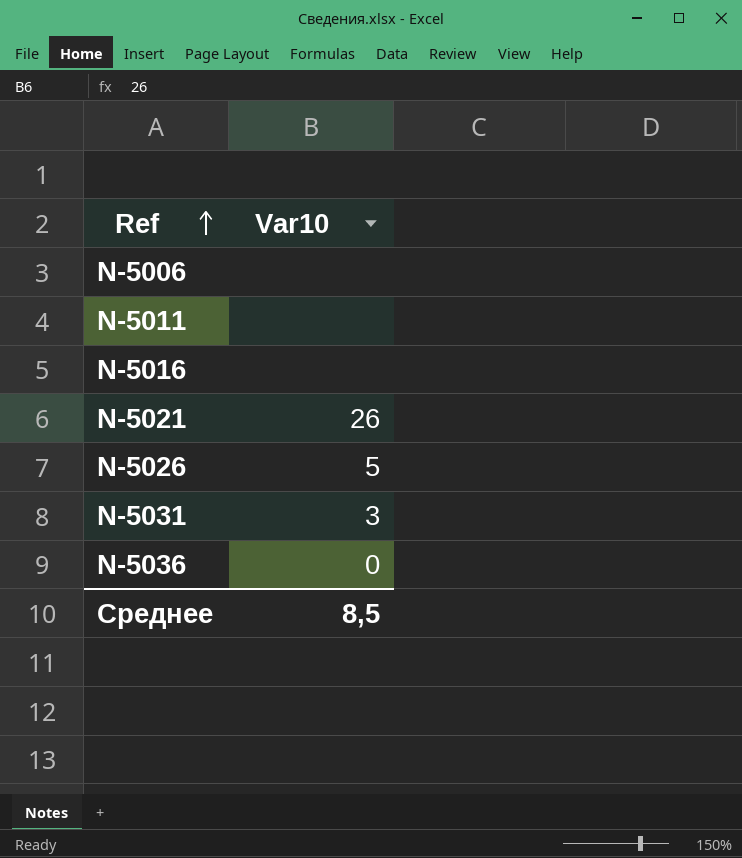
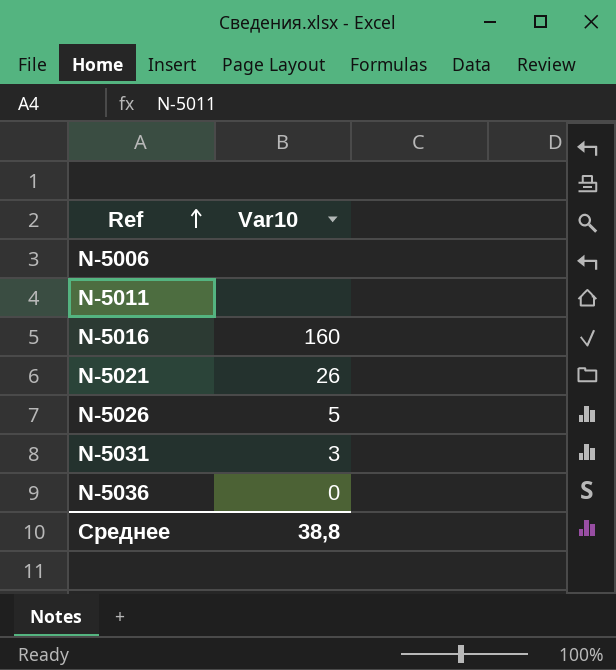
N-5016 | Var10: none -> 160
Среднее | Var10: 8,5 -> 38,8

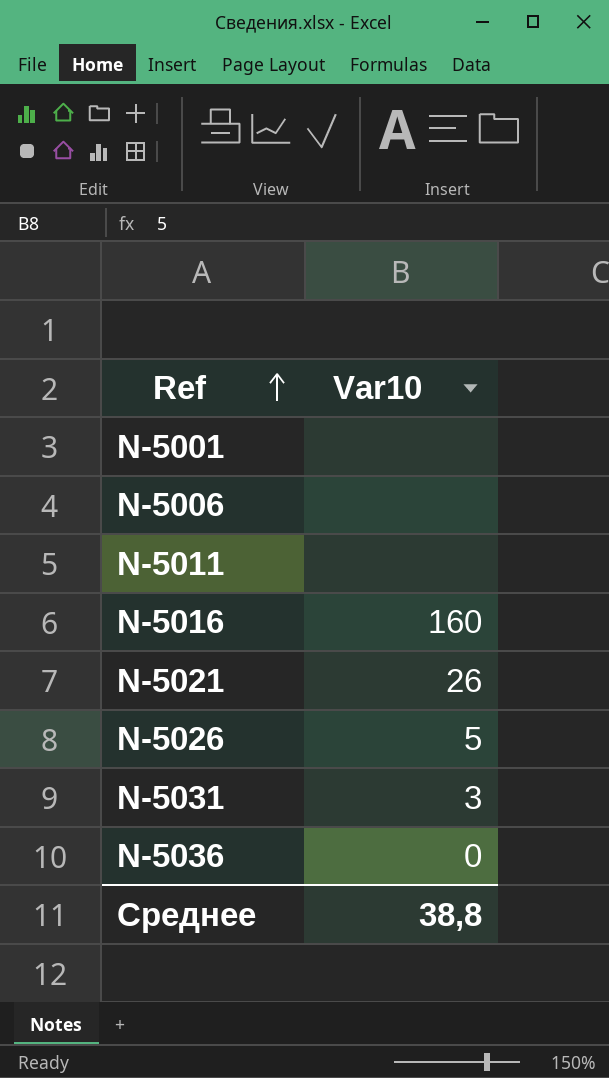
row N-5001: none -> none

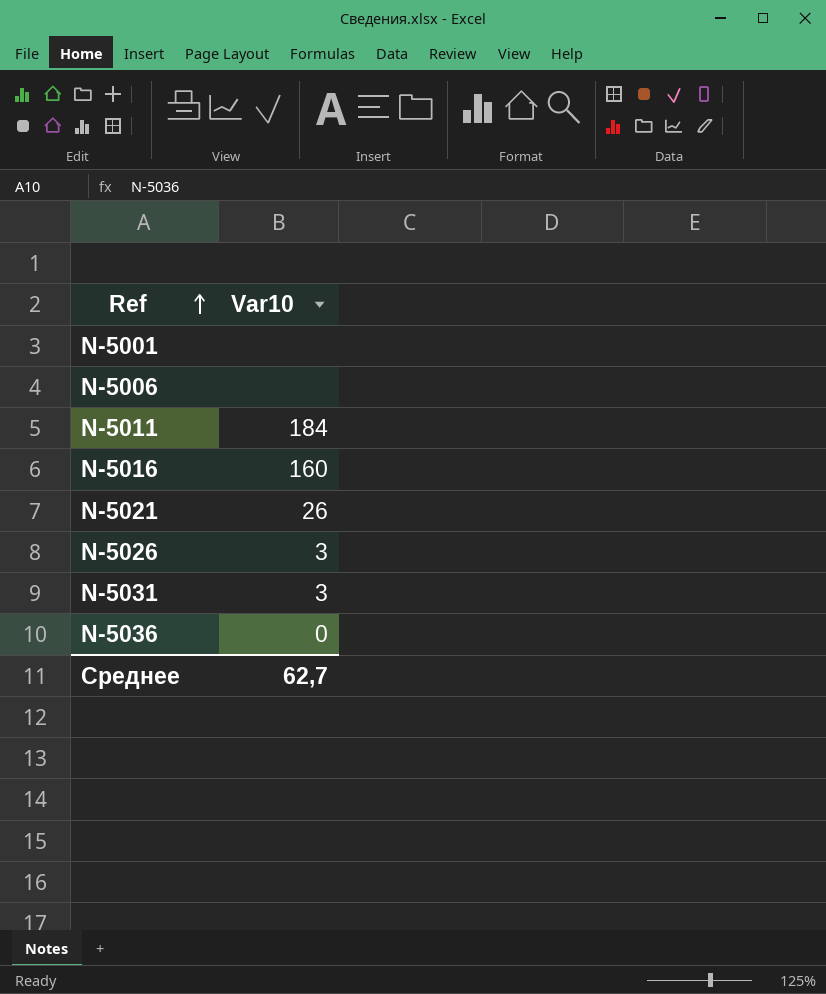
N-5011 | Var10: none -> 184
N-5026 | Var10: 5 -> 3
Среднее | Var10: 38,8 -> 62,7

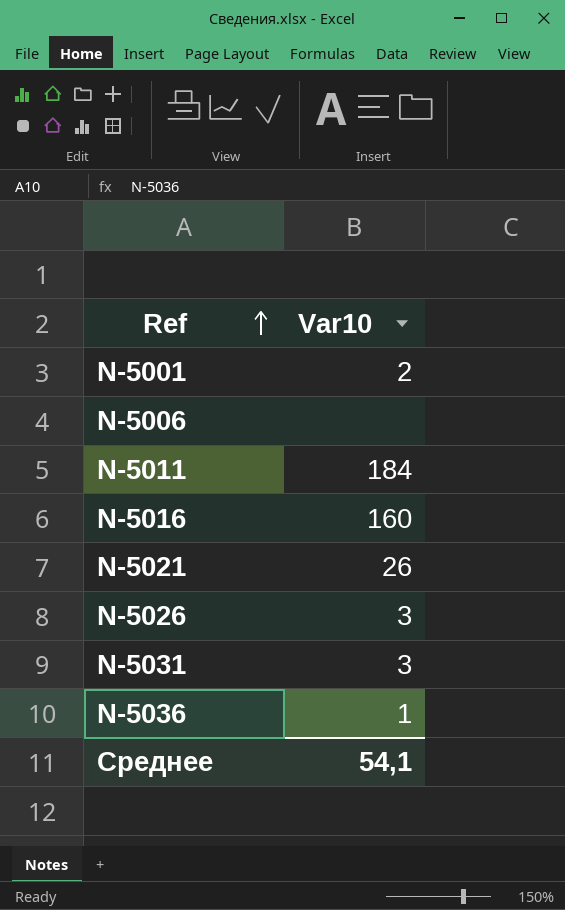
N-5001 | Var10: none -> 2
N-5036 | Var10: 0 -> 1
Среднее | Var10: 62,7 -> 54,1

